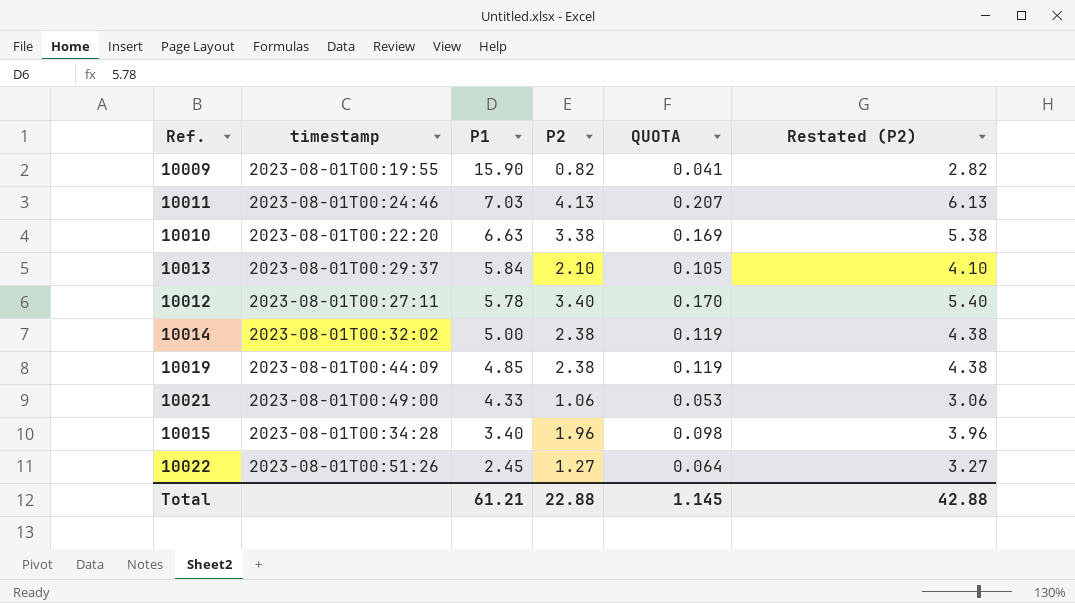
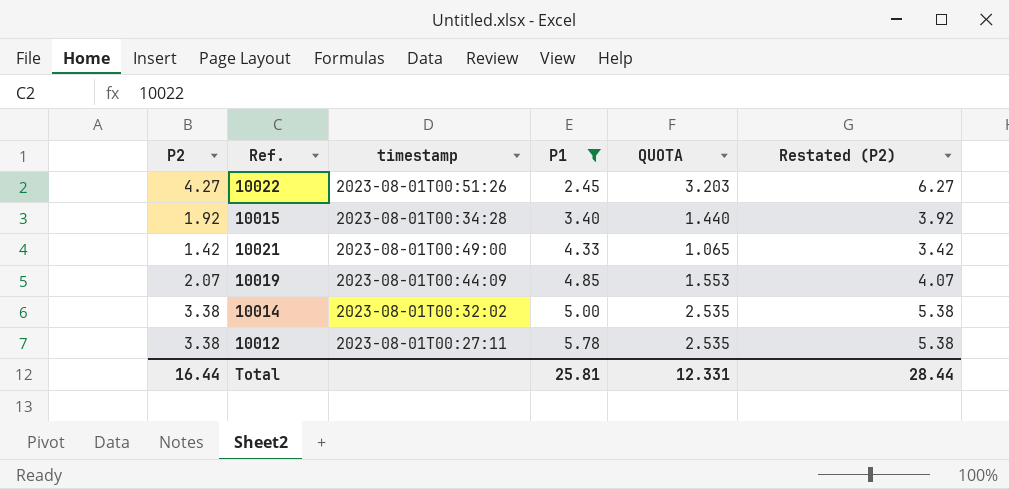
filter: none -> P1 <= 5.78
row order: P1 descending -> P1 ascending
column P2 | position: 4 -> 1
column QUOTA | formula: [P2] * 0.05 -> [P2] * 0.75
10022 | P2: 1.27 -> 4.27
10022 | Restated (P2): 3.27 -> 6.27
10015 | P2: 1.96 -> 1.92
10015 | Restated (P2): 3.96 -> 3.92
10021 | P2: 1.06 -> 1.42
10021 | Restated (P2): 3.06 -> 3.42
10019 | P2: 2.38 -> 2.07
10019 | Restated (P2): 4.38 -> 4.07
10014 | P2: 2.38 -> 3.38
10014 | Restated (P2): 4.38 -> 5.38
10012 | P2: 3.40 -> 3.38
10012 | Restated (P2): 5.40 -> 5.38
Total | P2: 22.88 -> 16.44
Total | P1: 61.21 -> 25.81
Total | QUOTA: 1.145 -> 12.331
Total | Restated (P2): 42.88 -> 28.44

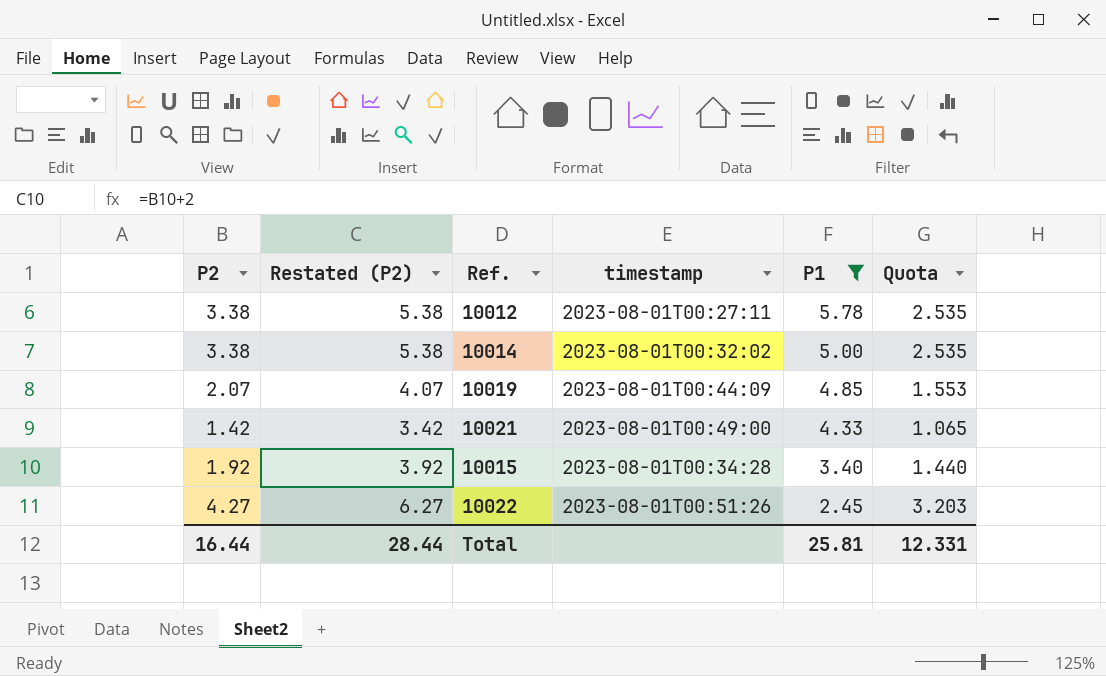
row order: P1 ascending -> P1 descending
column Restated (P2) | position: 6 -> 2
column name: QUOTA -> Quota

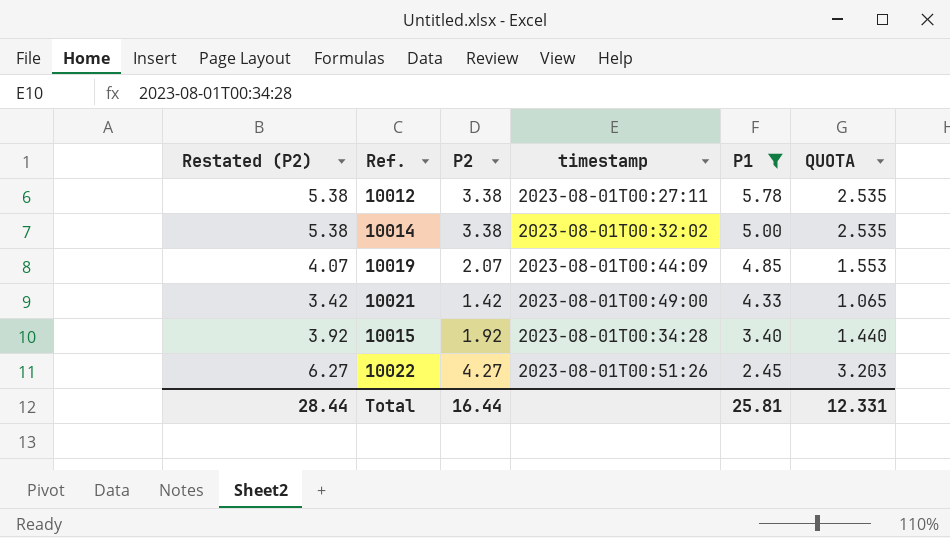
column P2 | position: 1 -> 3
column name: Quota -> QUOTA

